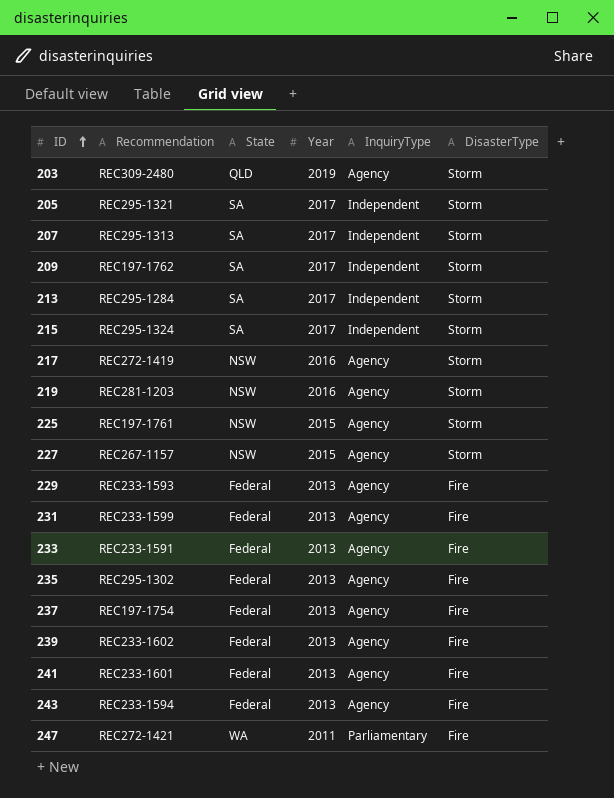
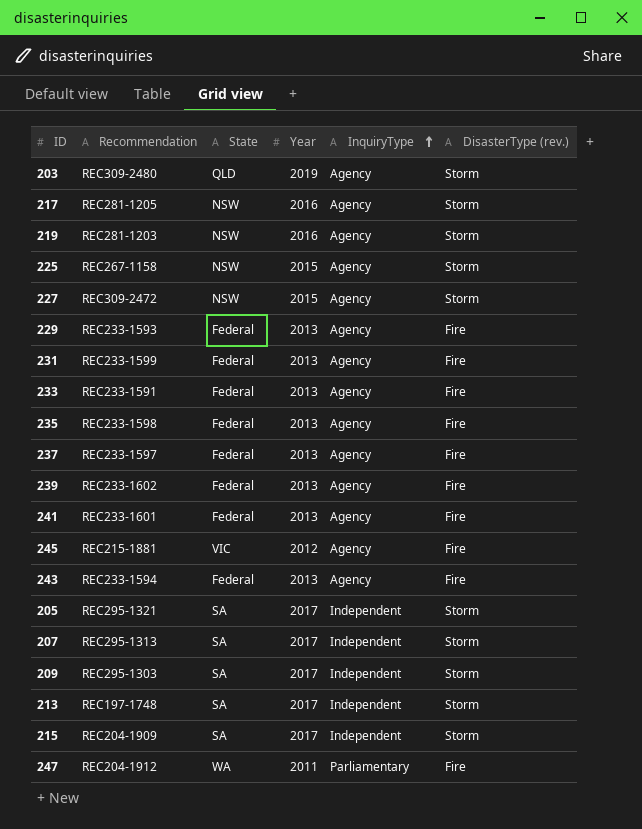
row order: ID ascending -> InquiryType ascending
column name: DisasterType -> DisasterType (rev.)
217 | Recommendation: REC272-1419 -> REC281-1205
225 | Recommendation: REC197-1761 -> REC267-1158
227 | Recommendation: REC267-1157 -> REC309-2472
235 | Recommendation: REC295-1302 -> REC233-1598
237 | Recommendation: REC197-1754 -> REC233-1597
row 245: none -> REC215-1881 | VIC | 2012 | Agency | Fire
209 | Recommendation: REC197-1762 -> REC295-1303
213 | Recommendation: REC295-1284 -> REC197-1748
215 | Recommendation: REC295-1324 -> REC204-1909
247 | Recommendation: REC272-1421 -> REC204-1912

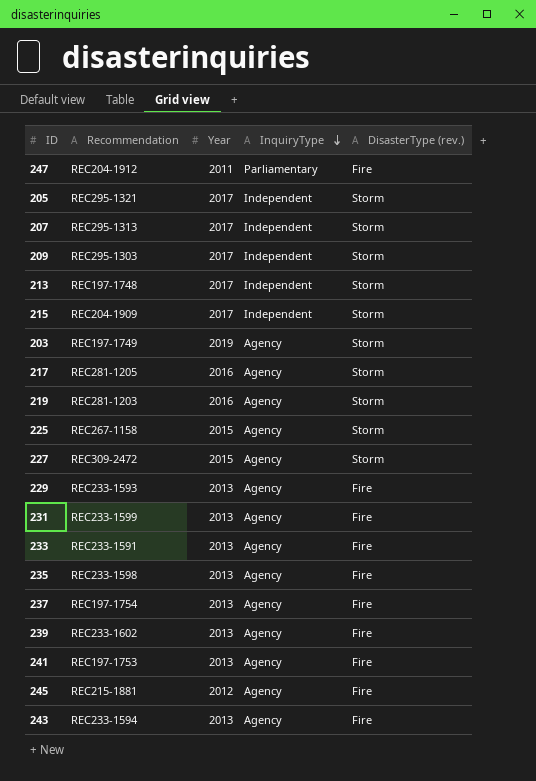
row order: InquiryType ascending -> InquiryType descending
column State | position: 3 -> none
203 | Recommendation: REC309-2480 -> REC197-1749
237 | Recommendation: REC233-1597 -> REC197-1754
241 | Recommendation: REC233-1601 -> REC197-1753

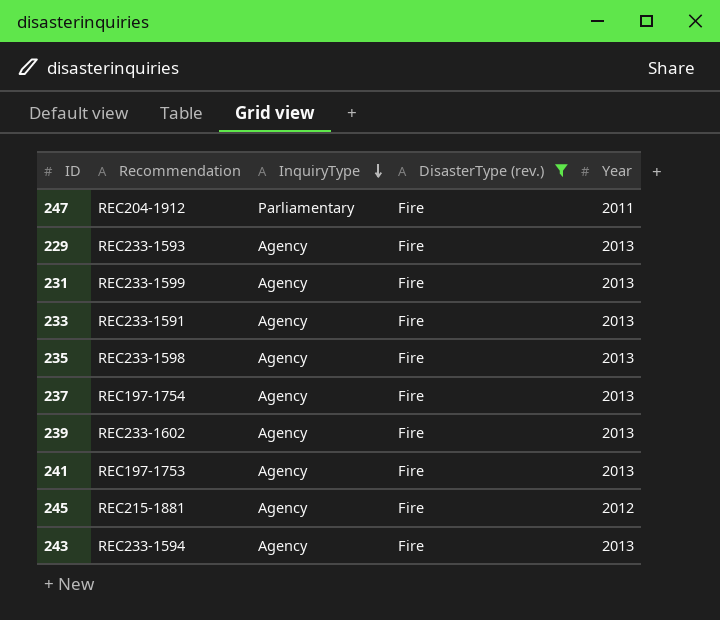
filter: none -> DisasterType (rev.) = Fire
column Year | position: 3 -> 5

